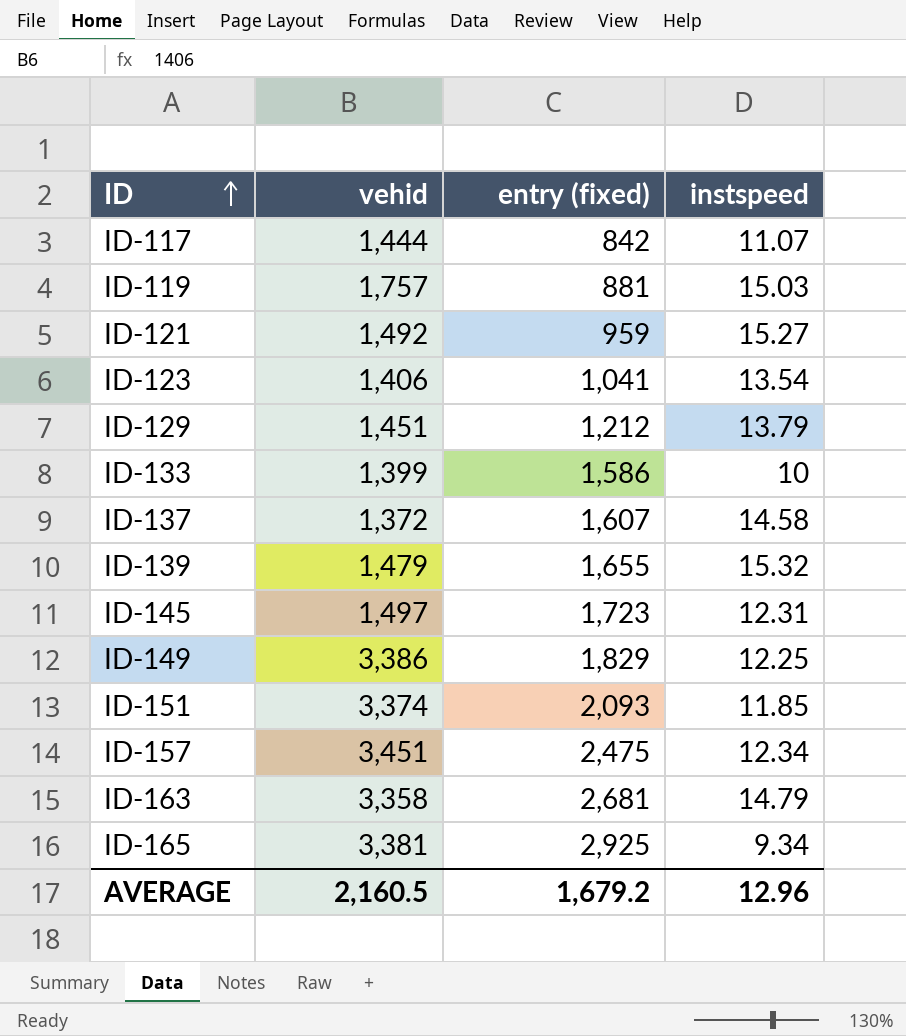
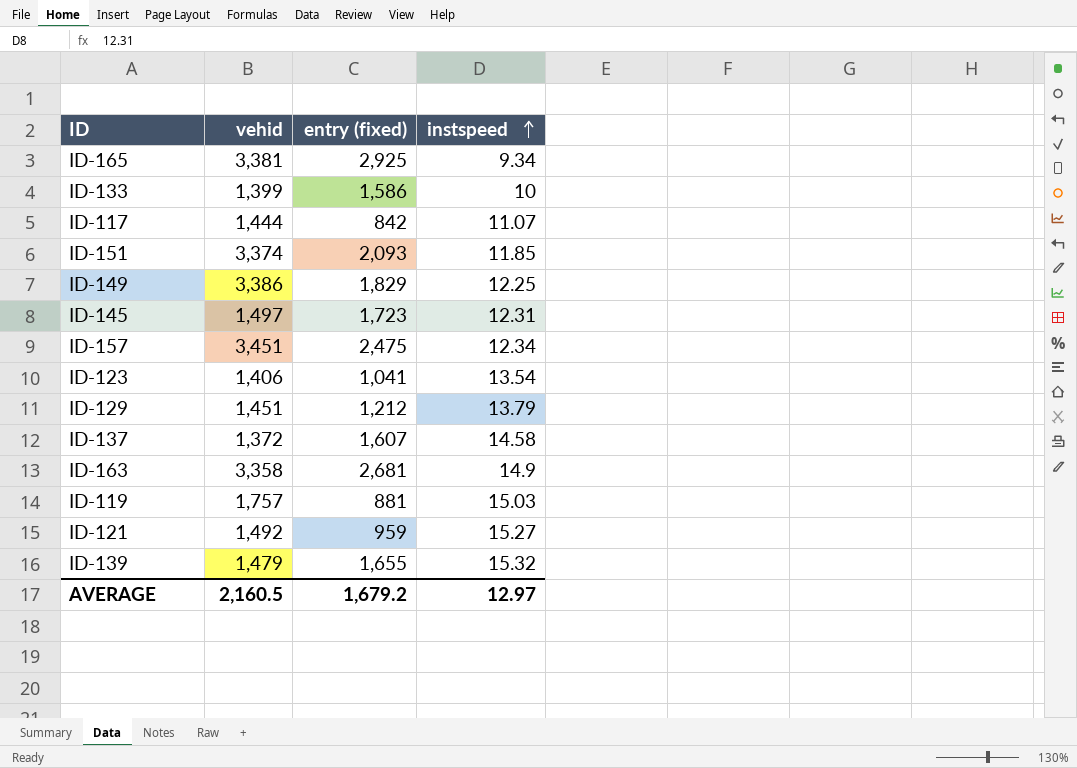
row order: ID ascending -> instspeed ascending
ID-163 | instspeed: 14.79 -> 14.9
AVERAGE | instspeed: 12.96 -> 12.97

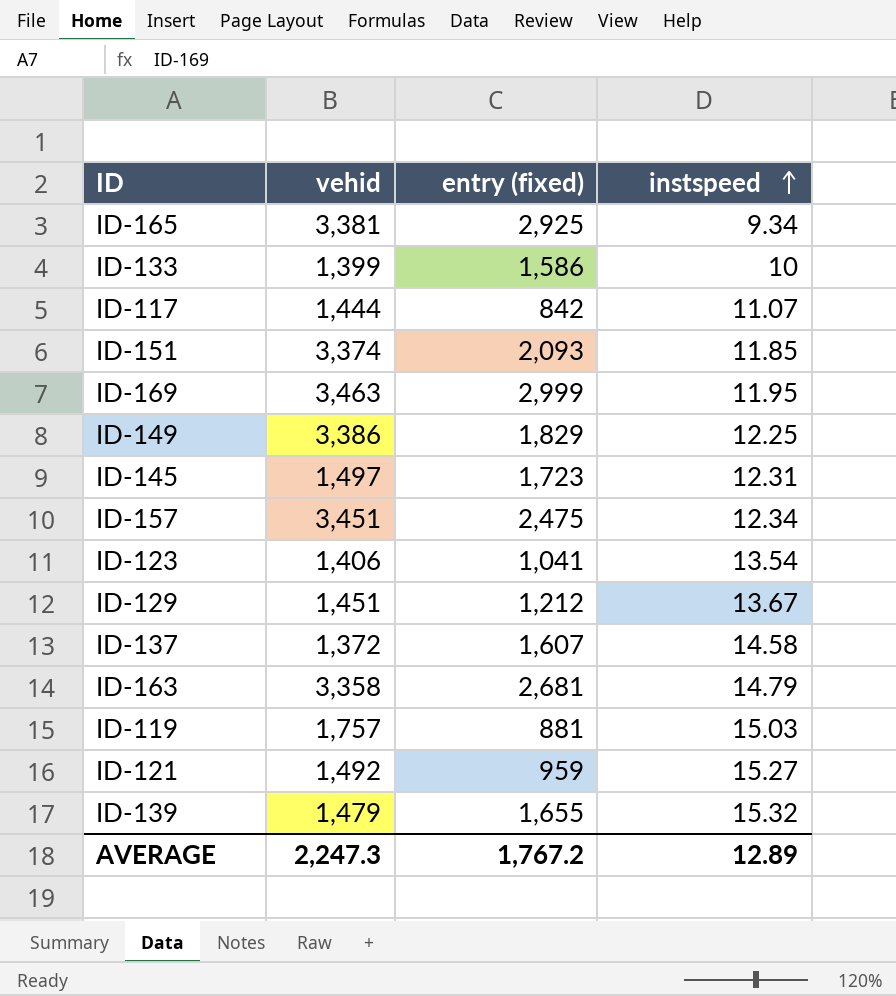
row ID-169: none -> 3,463 | 2,999 | 11.95
ID-129 | instspeed: 13.79 -> 13.67
ID-163 | instspeed: 14.9 -> 14.79
AVERAGE | vehid: 2,160.5 -> 2,247.3
AVERAGE | entry (fixed): 1,679.2 -> 1,767.2
AVERAGE | instspeed: 12.97 -> 12.89

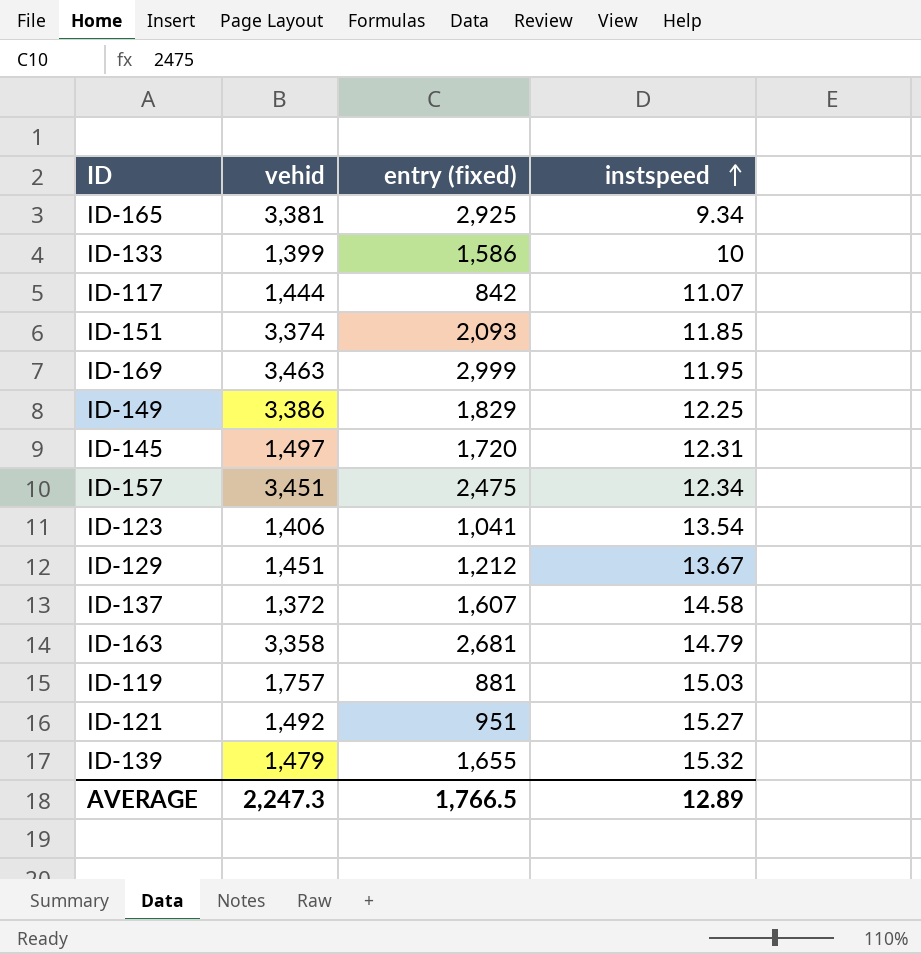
ID-145 | entry (fixed): 1,723 -> 1,720
ID-121 | entry (fixed): 959 -> 951
AVERAGE | entry (fixed): 1,767.2 -> 1,766.5

